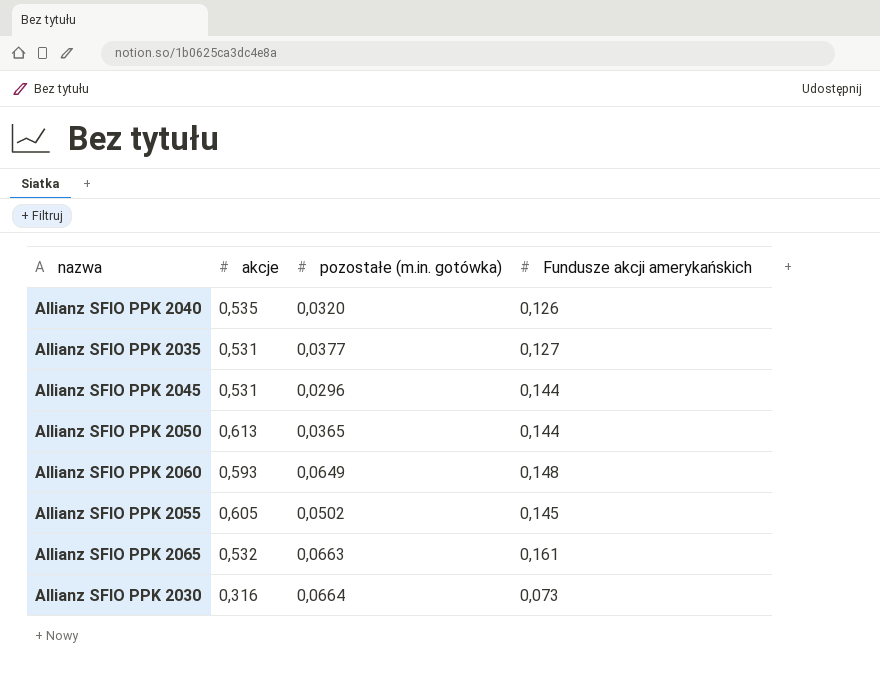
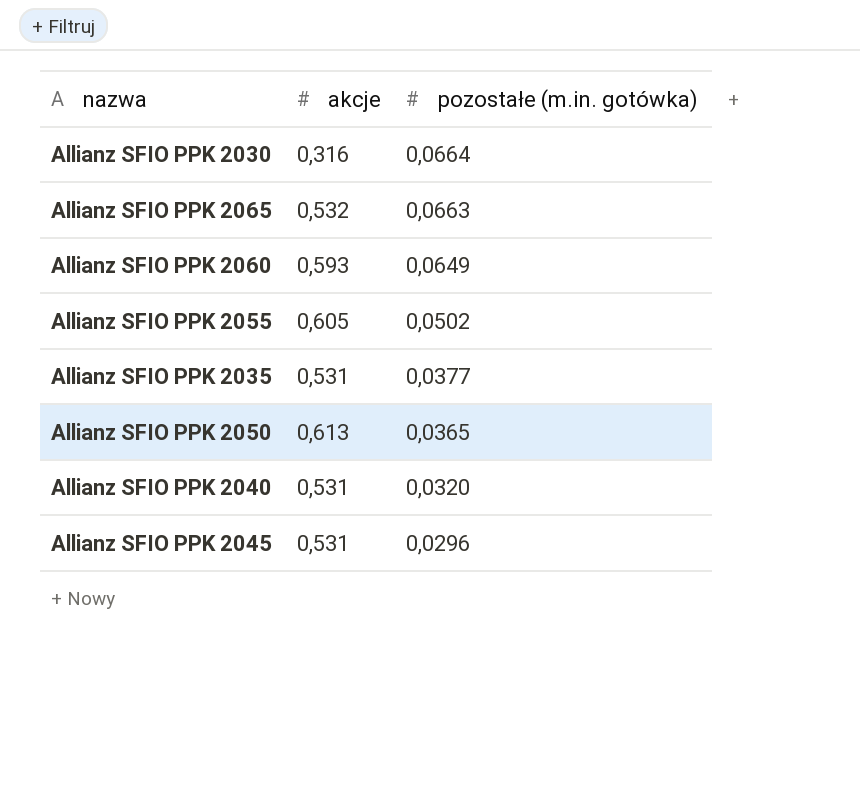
row order: none -> pozostałe (m.in. gotówka) descending
column Fundusze akcji amerykańskich | position: 4 -> none
Allianz SFIO PPK 2040 | akcje: 0,535 -> 0,531

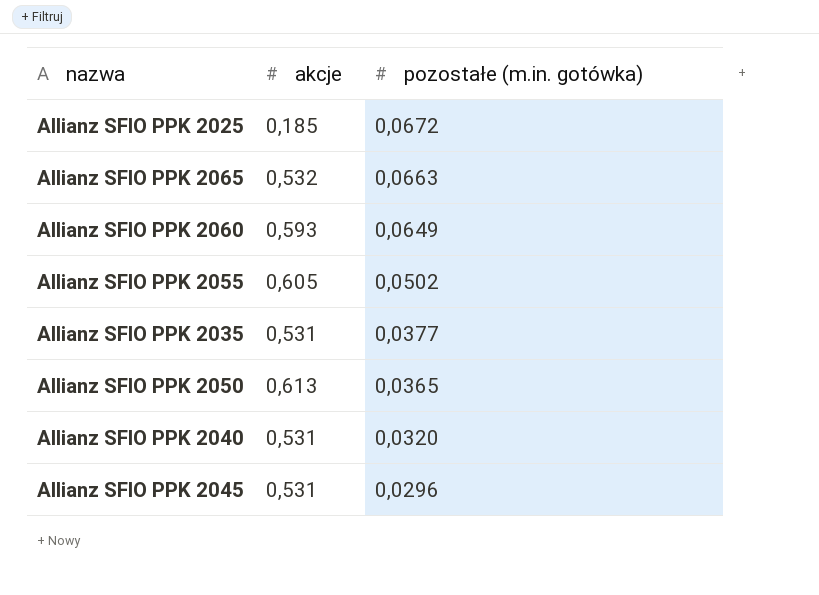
row Allianz SFIO PPK 2030: 0,316 | 0,0664 -> none
row Allianz SFIO PPK 2025: none -> 0,185 | 0,0672

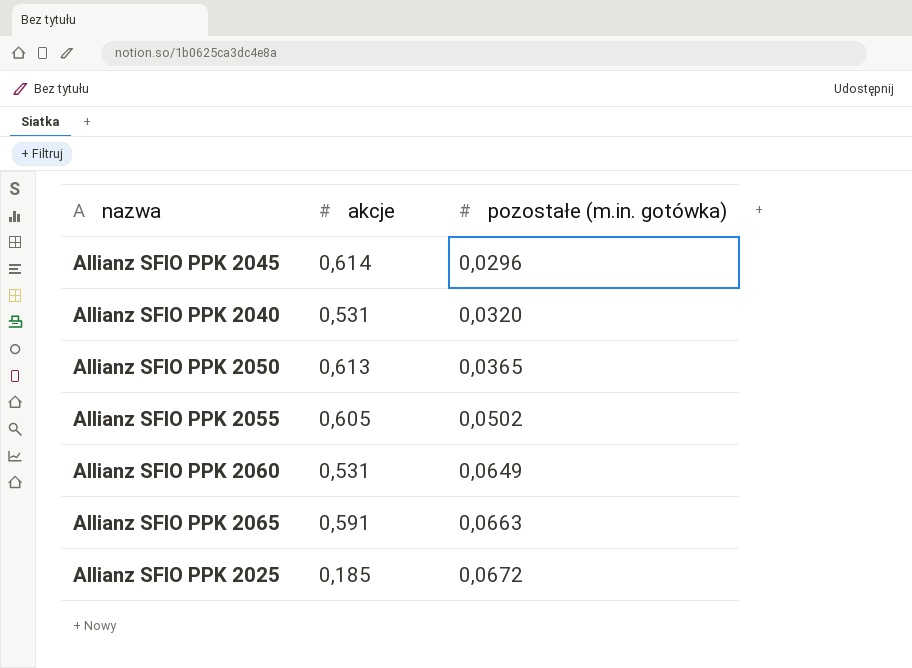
row order: pozostałe (m.in. gotówka) descending -> pozostałe (m.in. gotówka) ascending
row Allianz SFIO PPK 2035: 0,531 | 0,0377 -> none
Allianz SFIO PPK 2045 | akcje: 0,531 -> 0,614
Allianz SFIO PPK 2060 | akcje: 0,593 -> 0,531
Allianz SFIO PPK 2065 | akcje: 0,532 -> 0,591

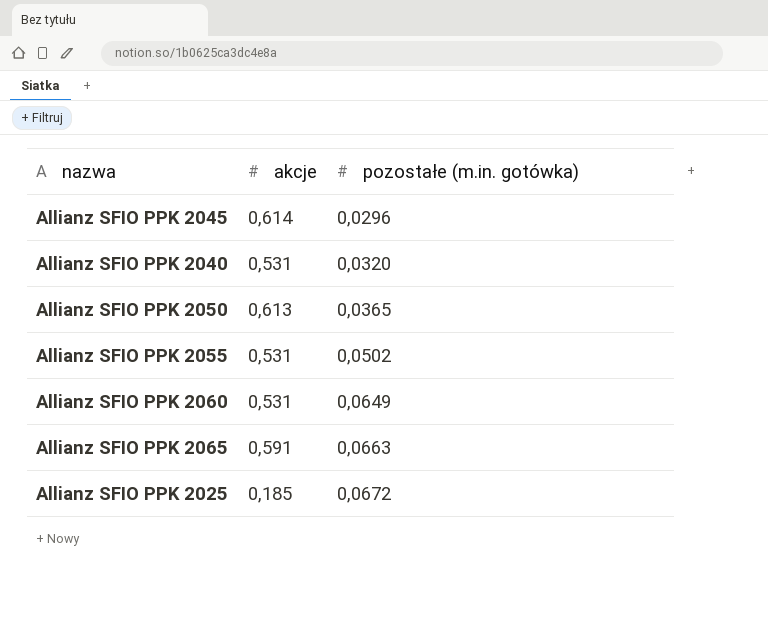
Allianz SFIO PPK 2055 | akcje: 0,605 -> 0,531

